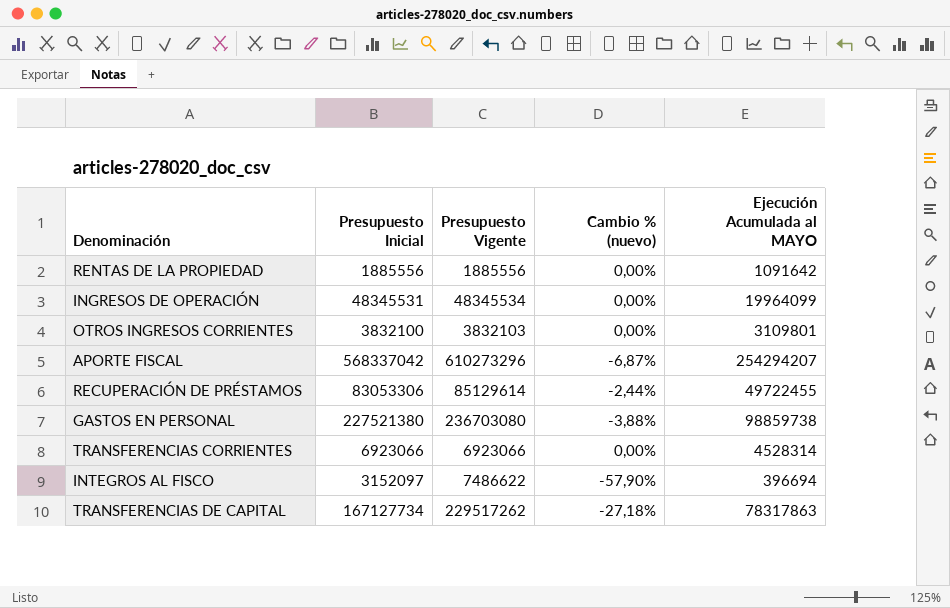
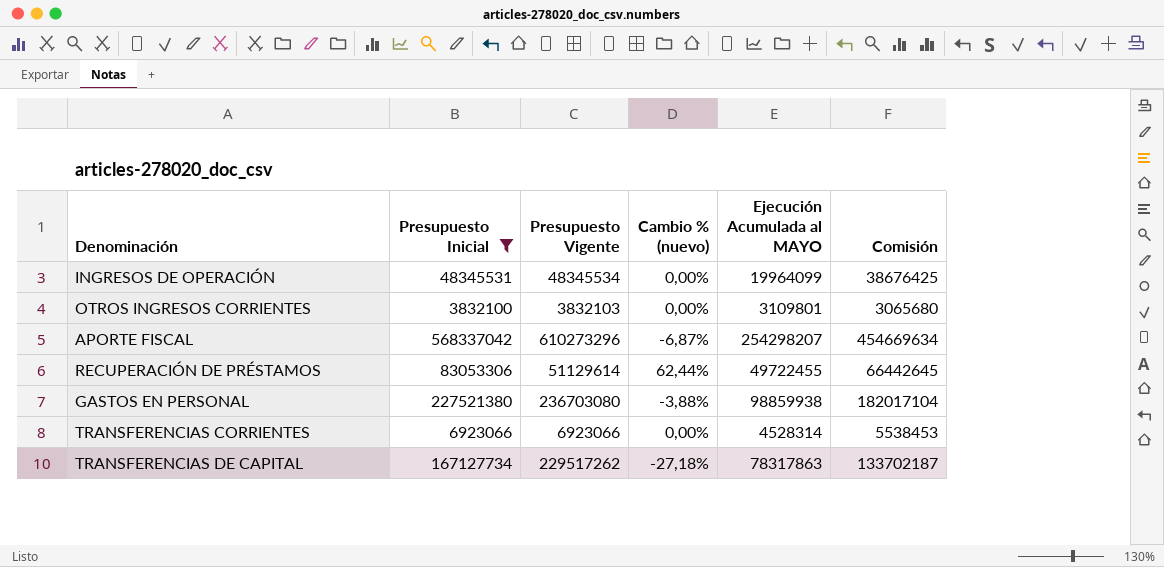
filter: none -> Presupuesto Inicial >= 3832100
column Comisión | formula: none -> [Presupuesto Inicial] * 0,8
APORTE FISCAL | Ejecución Acumulada al MAYO: 254294207 -> 254298207
RECUPERACIÓN DE PRÉSTAMOS | Presupuesto Vigente: 85129614 -> 51129614
RECUPERACIÓN DE PRÉSTAMOS | Cambio % (nuevo): -2,44% -> 62,44%
GASTOS EN PERSONAL | Ejecución Acumulada al MAYO: 98859738 -> 98859938

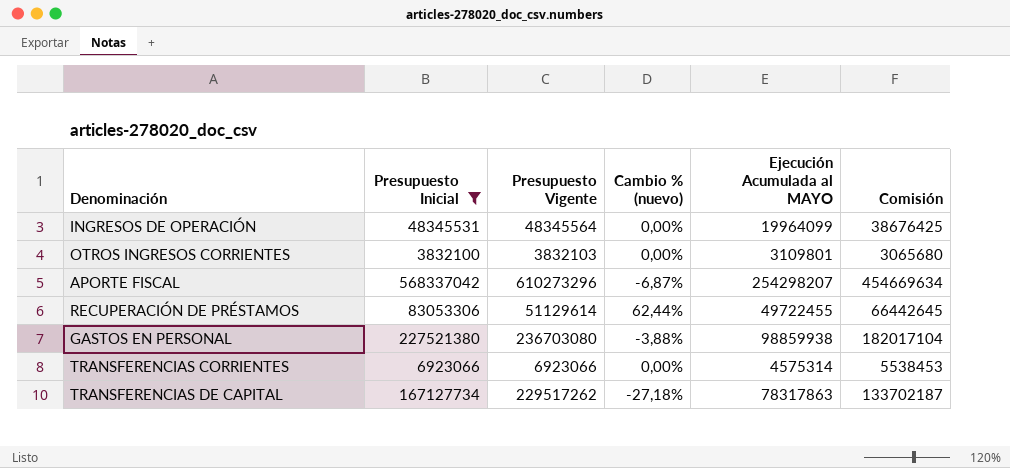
INGRESOS DE OPERACIÓN | Presupuesto Vigente: 48345534 -> 48345564
TRANSFERENCIAS CORRIENTES | Ejecución Acumulada al MAYO: 4528314 -> 4575314

